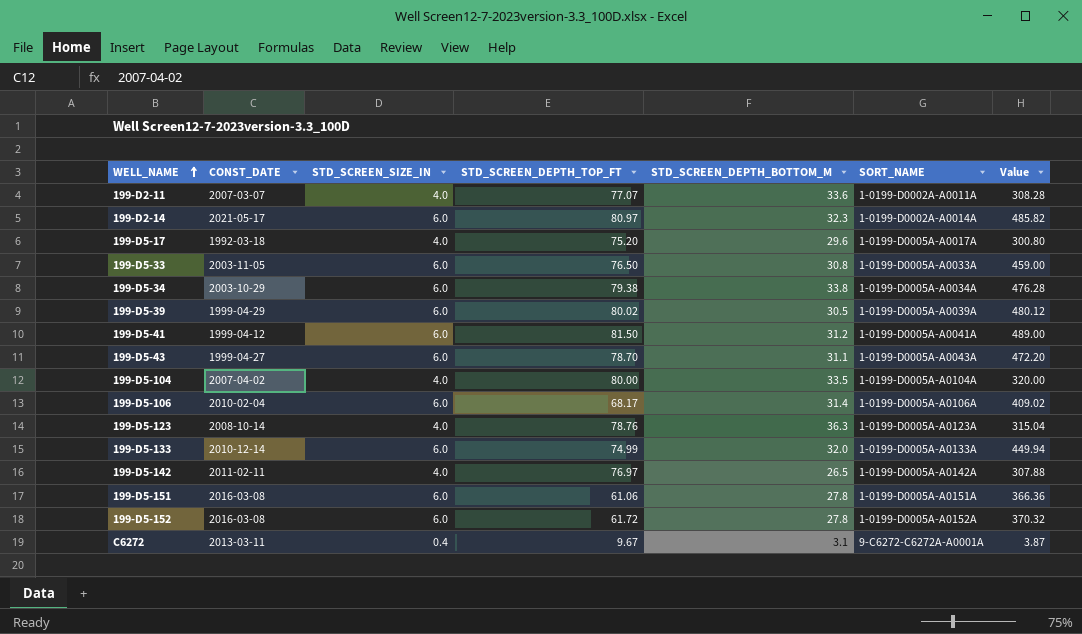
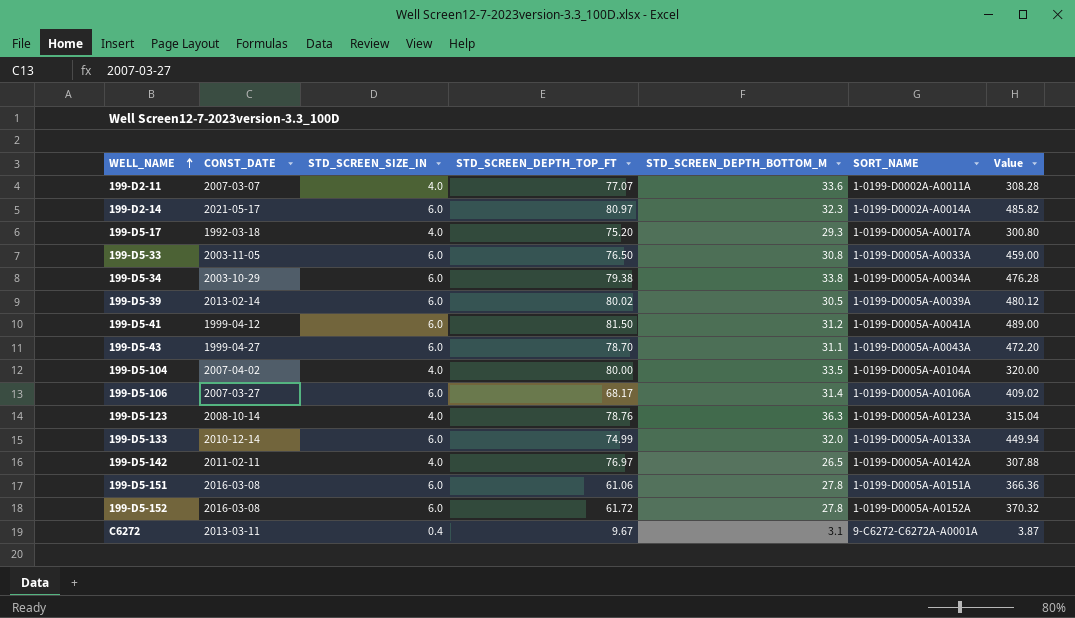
199-D5-17 | STD_SCREEN_DEPTH_BOTTOM_M: 29.6 -> 29.3
199-D5-39 | CONST_DATE: 1999-04-29 -> 2013-02-14
199-D5-106 | CONST_DATE: 2010-02-04 -> 2007-03-27

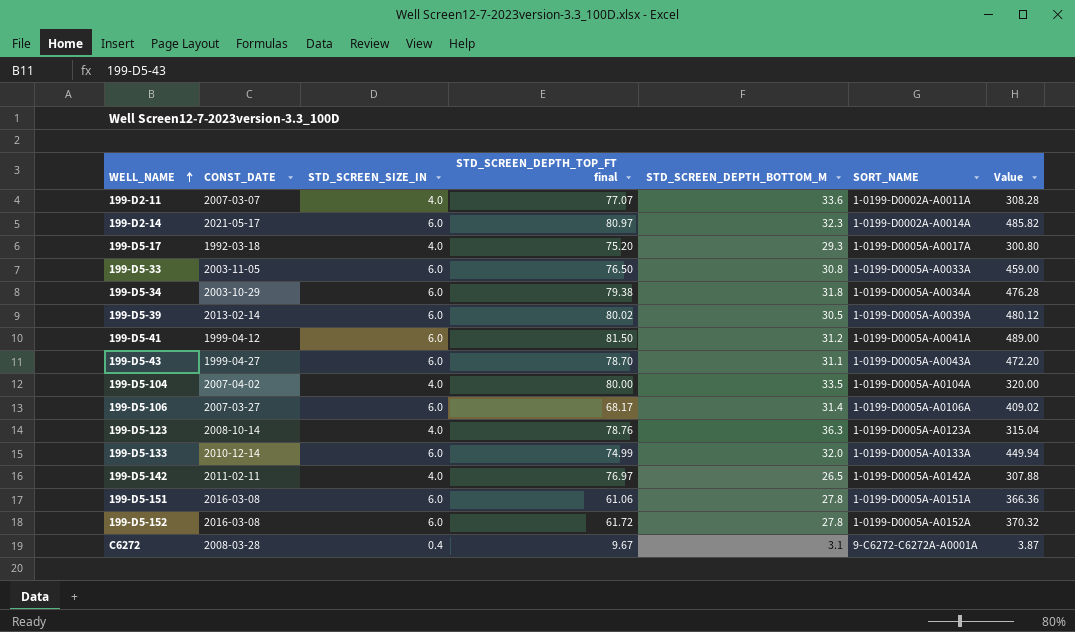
column name: STD_SCREEN_DEPTH_TOP_FT -> STD_SCREEN_DEPTH_TOP_FT final
199-D5-34 | STD_SCREEN_DEPTH_BOTTOM_M: 33.8 -> 31.8
C6272 | CONST_DATE: 2013-03-11 -> 2008-03-28

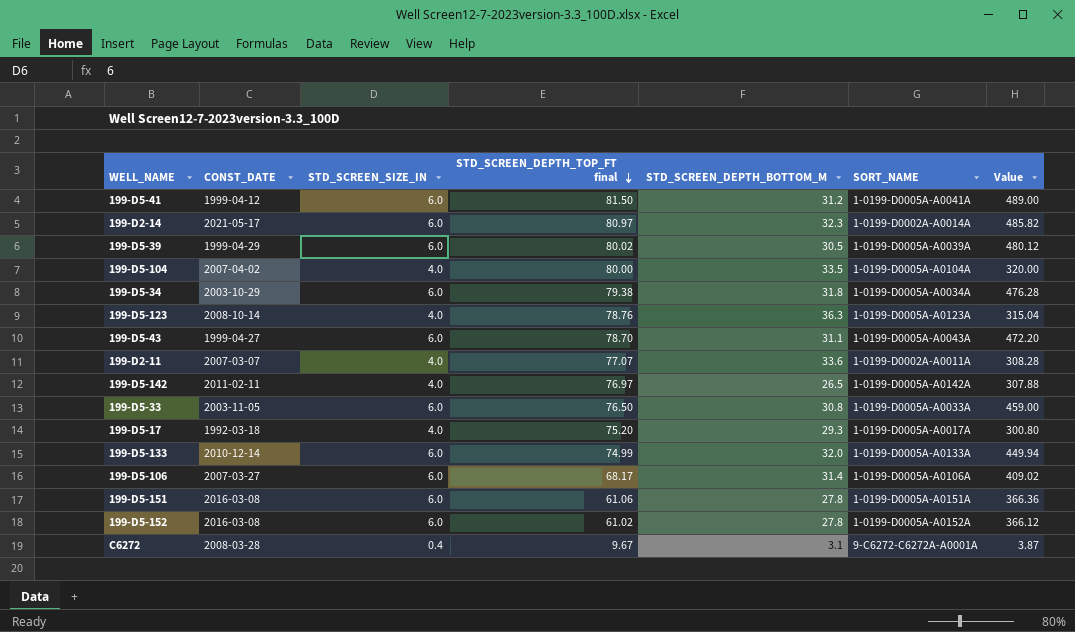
row order: WELL_NAME ascending -> STD_SCREEN_DEPTH_TOP_FT final descending
199-D5-39 | CONST_DATE: 2013-02-14 -> 1999-04-29
199-D5-152 | STD_SCREEN_DEPTH_TOP_FT final: 61.72 -> 61.02
199-D5-152 | Value: 370.32 -> 366.12

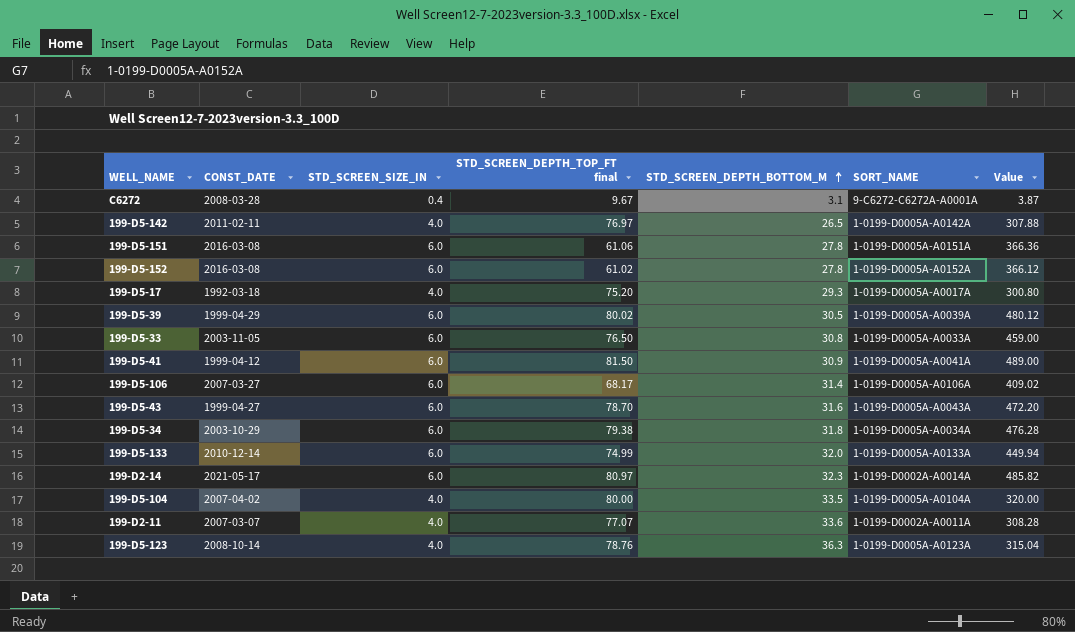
row order: STD_SCREEN_DEPTH_TOP_FT final descending -> STD_SCREEN_DEPTH_BOTTOM_M ascending
199-D5-41 | STD_SCREEN_DEPTH_BOTTOM_M: 31.2 -> 30.9
199-D5-43 | STD_SCREEN_DEPTH_BOTTOM_M: 31.1 -> 31.6

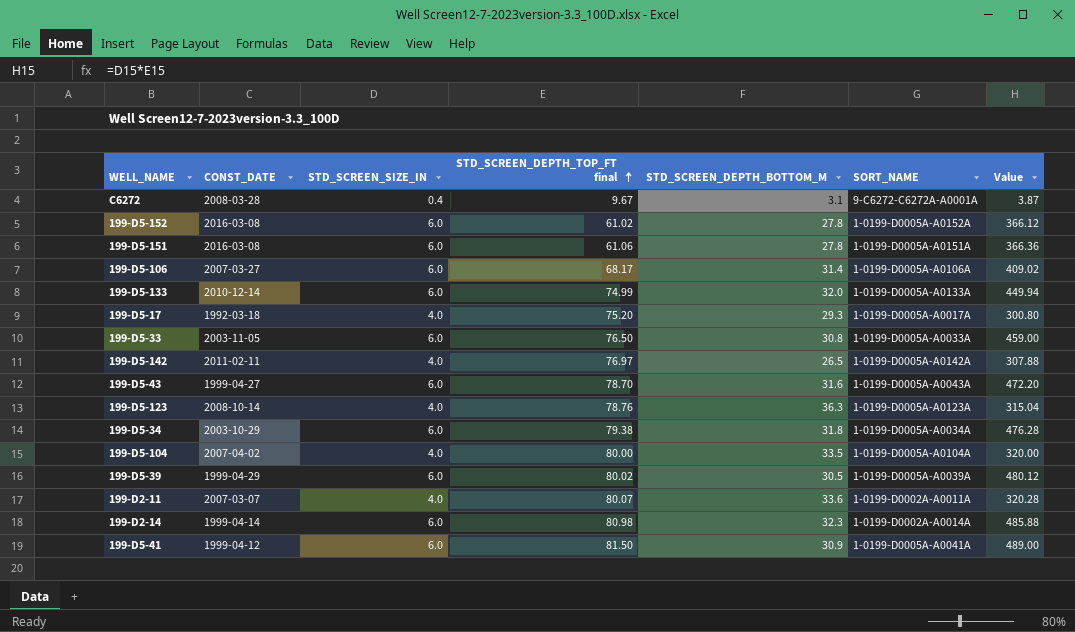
row order: STD_SCREEN_DEPTH_BOTTOM_M ascending -> STD_SCREEN_DEPTH_TOP_FT final ascending
199-D2-11 | STD_SCREEN_DEPTH_TOP_FT final: 77.07 -> 80.07
199-D2-11 | Value: 308.28 -> 320.28
199-D2-14 | CONST_DATE: 2021-05-17 -> 1999-04-14
199-D2-14 | STD_SCREEN_DEPTH_TOP_FT final: 80.97 -> 80.98
199-D2-14 | Value: 485.82 -> 485.88

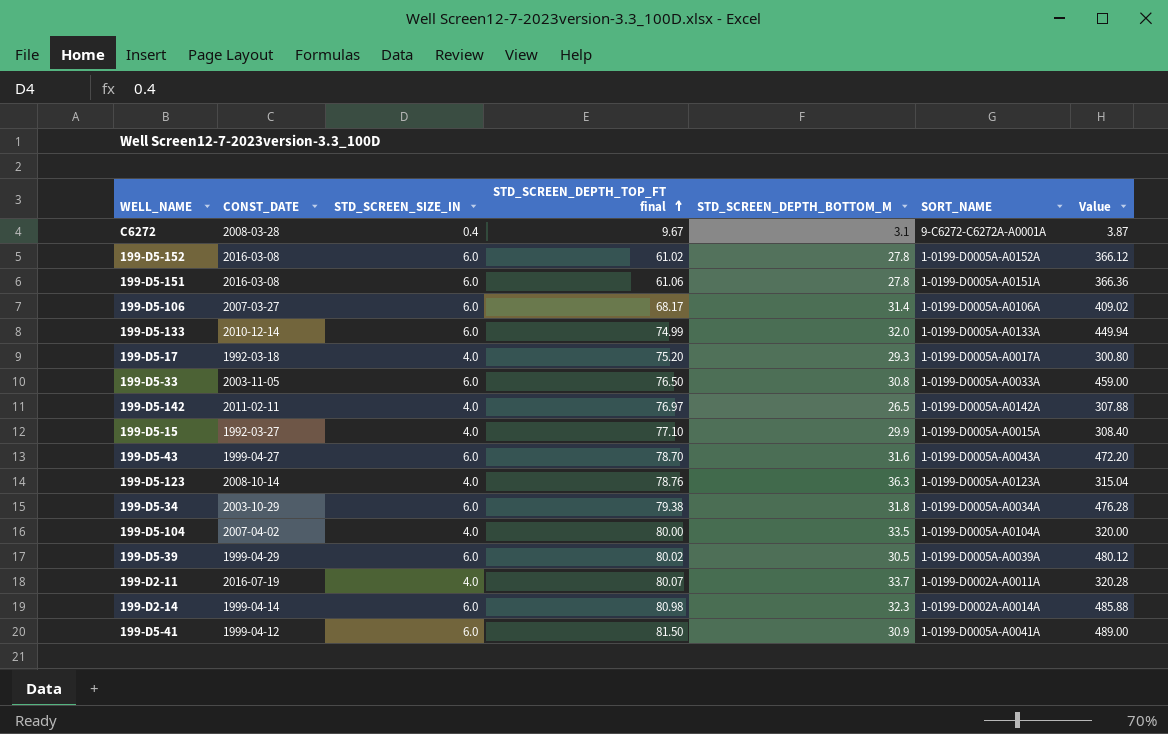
row 199-D5-15: none -> 1992-03-27 | 4.0 | 77.10 | 29.9 | 1-0199-D0005A-A0015A | 308.40
199-D2-11 | CONST_DATE: 2007-03-07 -> 2016-07-19
199-D2-11 | STD_SCREEN_DEPTH_BOTTOM_M: 33.6 -> 33.7

